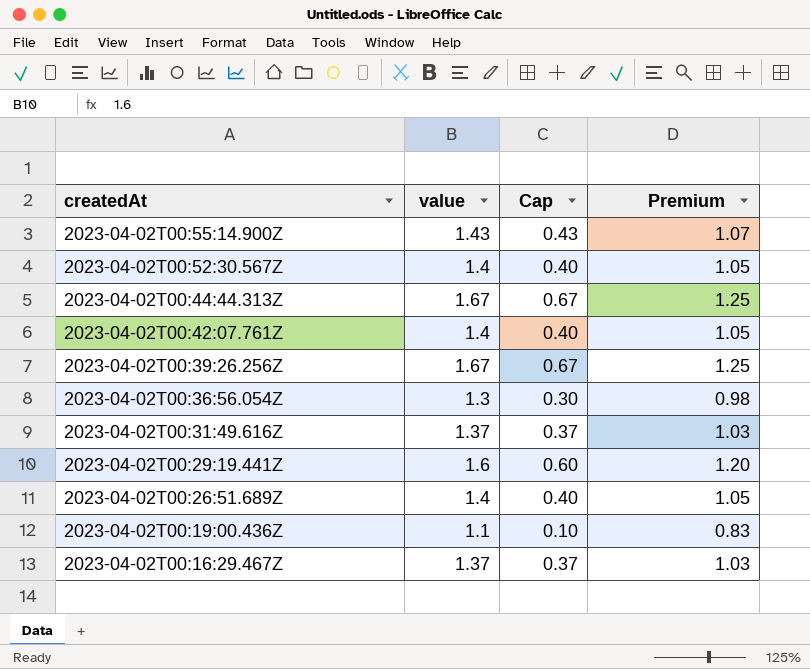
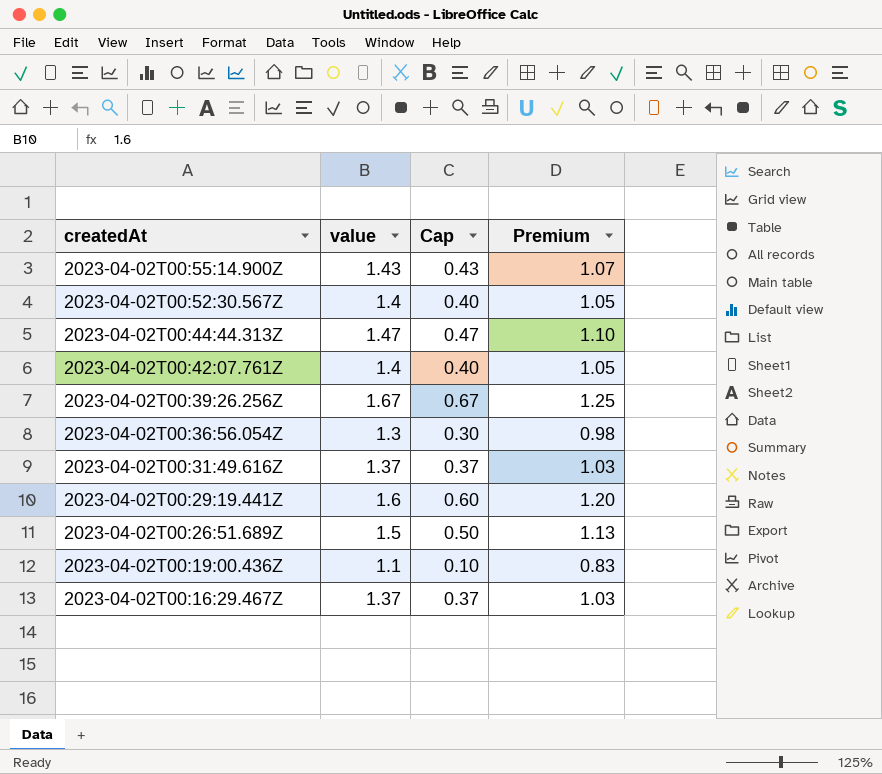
2023-04-02T00:44:44.313Z | value: 1.67 -> 1.47
2023-04-02T00:44:44.313Z | Cap: 0.67 -> 0.47
2023-04-02T00:44:44.313Z | Premium: 1.25 -> 1.10
2023-04-02T00:26:51.689Z | value: 1.4 -> 1.5
2023-04-02T00:26:51.689Z | Cap: 0.40 -> 0.50
2023-04-02T00:26:51.689Z | Premium: 1.05 -> 1.13

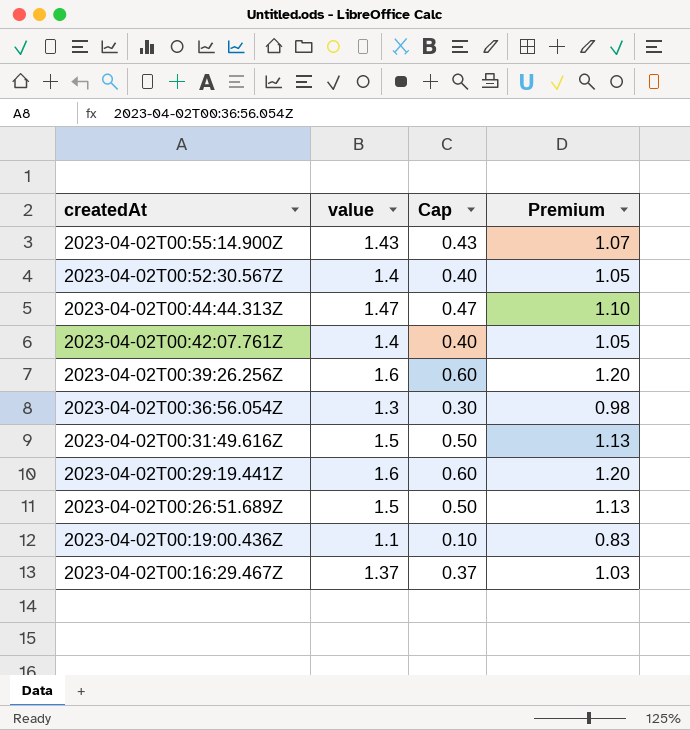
2023-04-02T00:39:26.256Z | value: 1.67 -> 1.6
2023-04-02T00:39:26.256Z | Cap: 0.67 -> 0.60
2023-04-02T00:39:26.256Z | Premium: 1.25 -> 1.20
2023-04-02T00:31:49.616Z | value: 1.37 -> 1.5
2023-04-02T00:31:49.616Z | Cap: 0.37 -> 0.50
2023-04-02T00:31:49.616Z | Premium: 1.03 -> 1.13

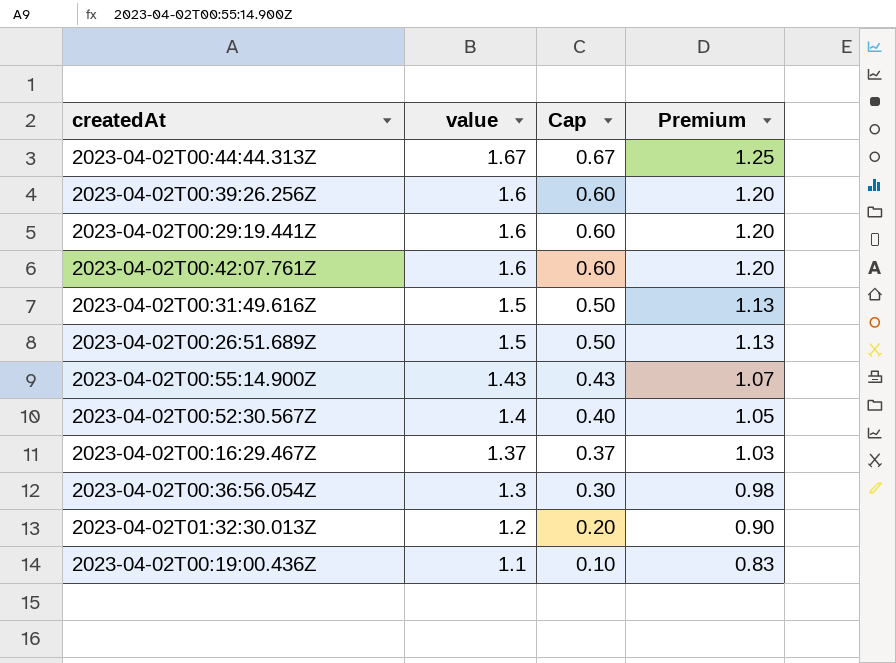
row order: createdAt descending -> value descending
2023-04-02T00:44:44.313Z | value: 1.47 -> 1.67
2023-04-02T00:44:44.313Z | Cap: 0.47 -> 0.67
2023-04-02T00:44:44.313Z | Premium: 1.10 -> 1.25
2023-04-02T00:42:07.761Z | value: 1.4 -> 1.6
2023-04-02T00:42:07.761Z | Cap: 0.40 -> 0.60
2023-04-02T00:42:07.761Z | Premium: 1.05 -> 1.20
row 2023-04-02T01:32:30.013Z: none -> 1.2 | 0.20 | 0.90

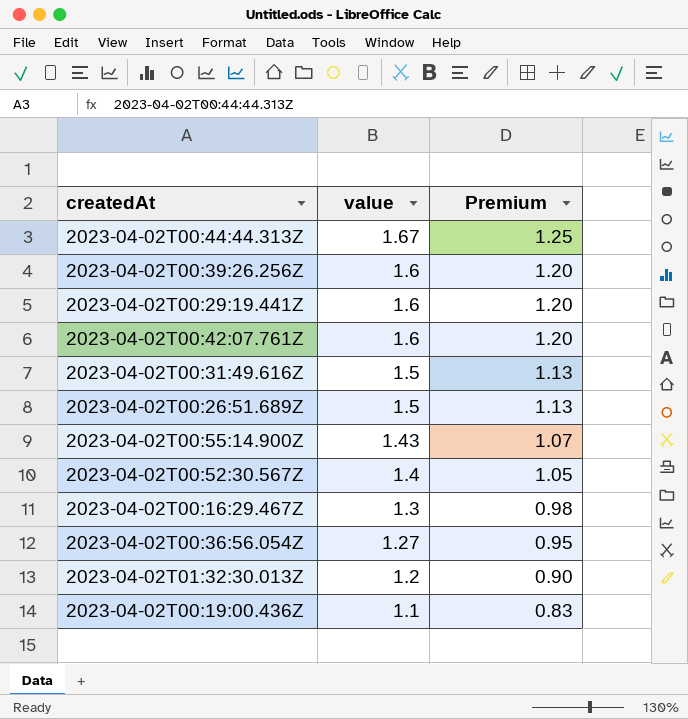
column Cap | formula: [value] - 1 -> none
2023-04-02T00:16:29.467Z | value: 1.37 -> 1.3
2023-04-02T00:16:29.467Z | Premium: 1.03 -> 0.98
2023-04-02T00:36:56.054Z | value: 1.3 -> 1.27
2023-04-02T00:36:56.054Z | Premium: 0.98 -> 0.95

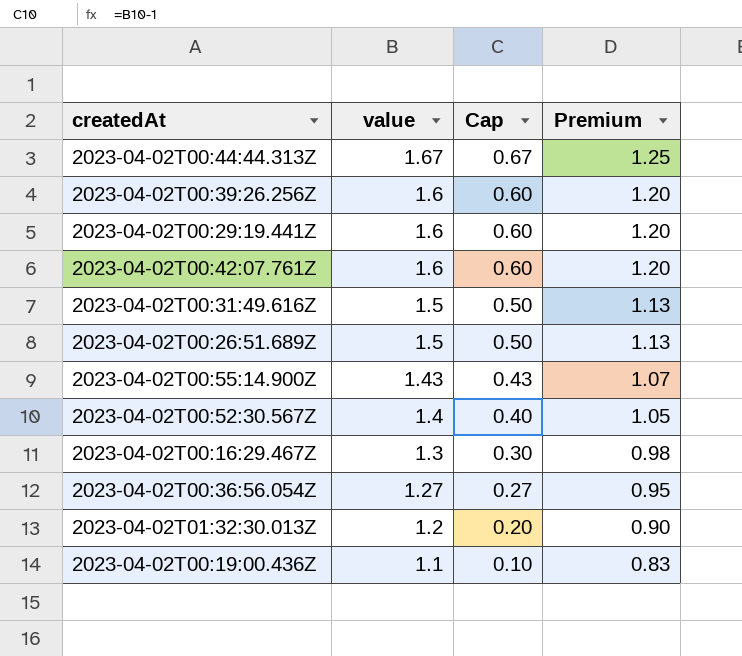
column Cap | formula: none -> [value] - 1

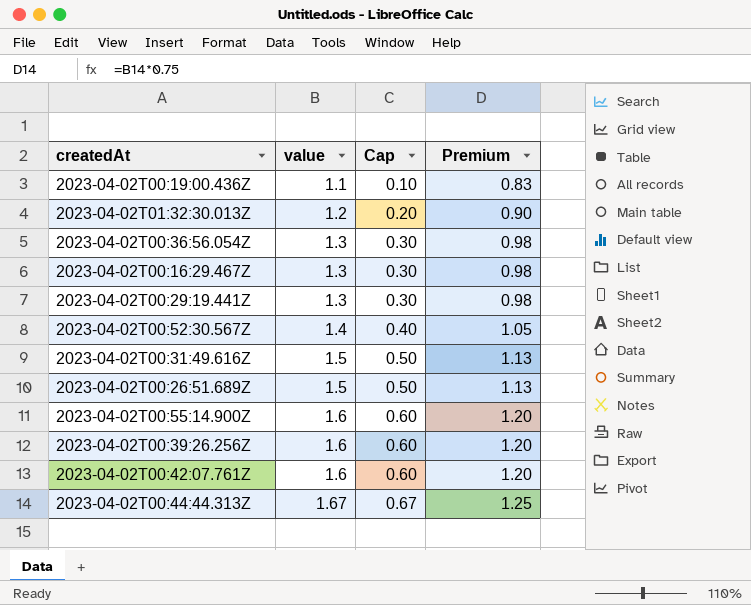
row order: value descending -> value ascending
2023-04-02T00:36:56.054Z | value: 1.27 -> 1.3
2023-04-02T00:36:56.054Z | Cap: 0.27 -> 0.30
2023-04-02T00:36:56.054Z | Premium: 0.95 -> 0.98
2023-04-02T00:29:19.441Z | value: 1.6 -> 1.3
2023-04-02T00:29:19.441Z | Cap: 0.60 -> 0.30
2023-04-02T00:29:19.441Z | Premium: 1.20 -> 0.98
2023-04-02T00:55:14.900Z | value: 1.43 -> 1.6
2023-04-02T00:55:14.900Z | Cap: 0.43 -> 0.60
2023-04-02T00:55:14.900Z | Premium: 1.07 -> 1.20

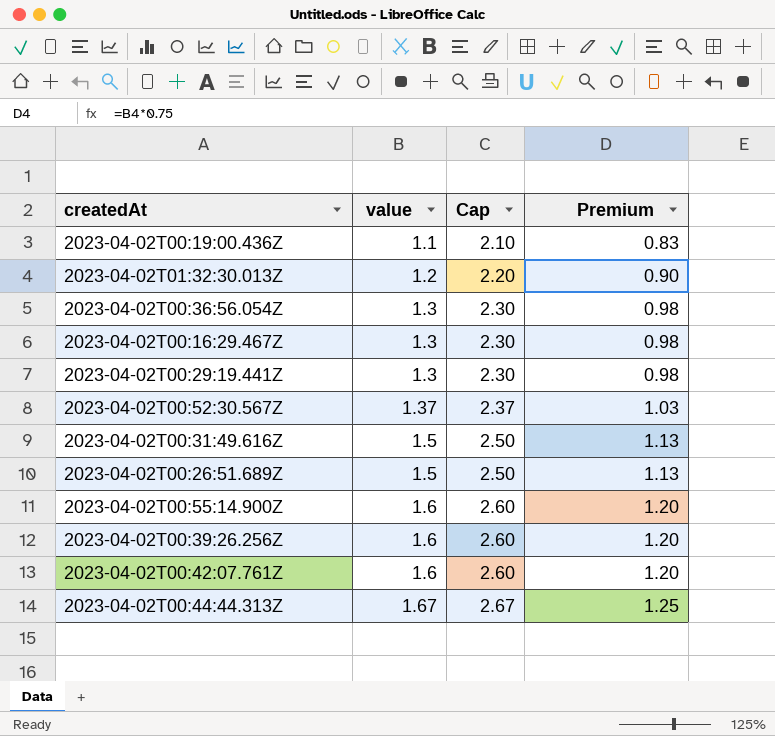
column Cap | formula: [value] - 1 -> [value] + 1
2023-04-02T00:52:30.567Z | value: 1.4 -> 1.37
2023-04-02T00:52:30.567Z | Premium: 1.05 -> 1.03

